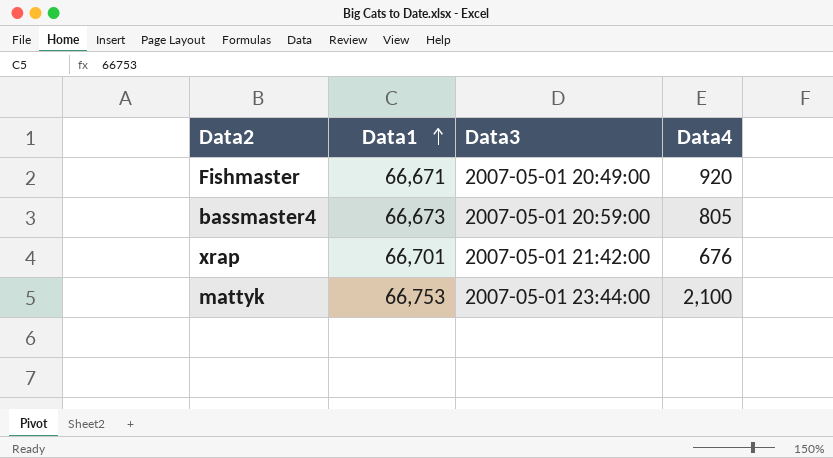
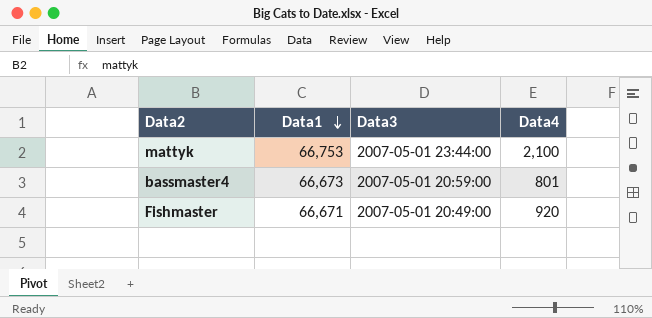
row order: Data1 ascending -> Data1 descending
row xrap: 66,701 | 2007-05-01 21:42:00 | 676 -> none
bassmaster4 | Data4: 805 -> 801

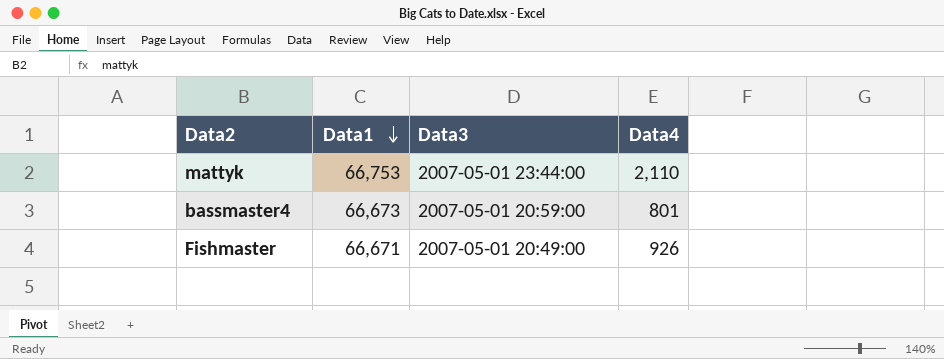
mattyk | Data4: 2,100 -> 2,110
Fishmaster | Data4: 920 -> 926

